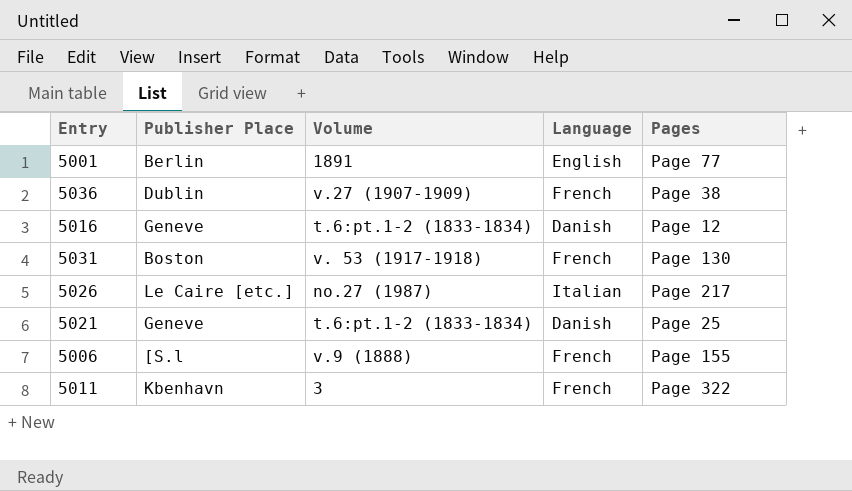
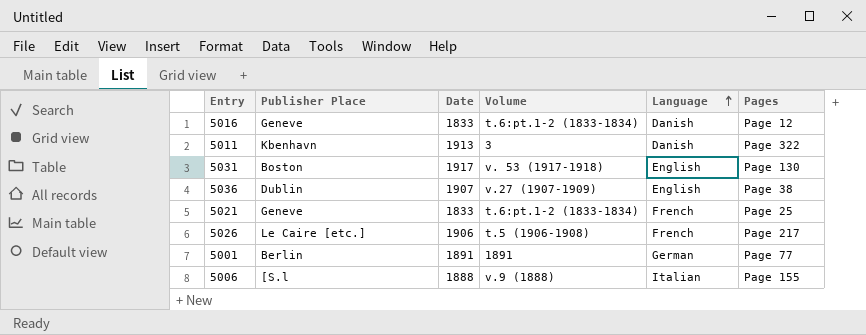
row order: none -> Language ascending
column Date | position: none -> 3
5011 | Language: French -> Danish
5031 | Language: French -> English
5036 | Language: French -> English
5021 | Language: Danish -> French
5026 | Volume: no.27 (1987) -> t.5 (1906-1908)
5026 | Language: Italian -> French
5001 | Language: English -> German
5006 | Language: French -> Italian

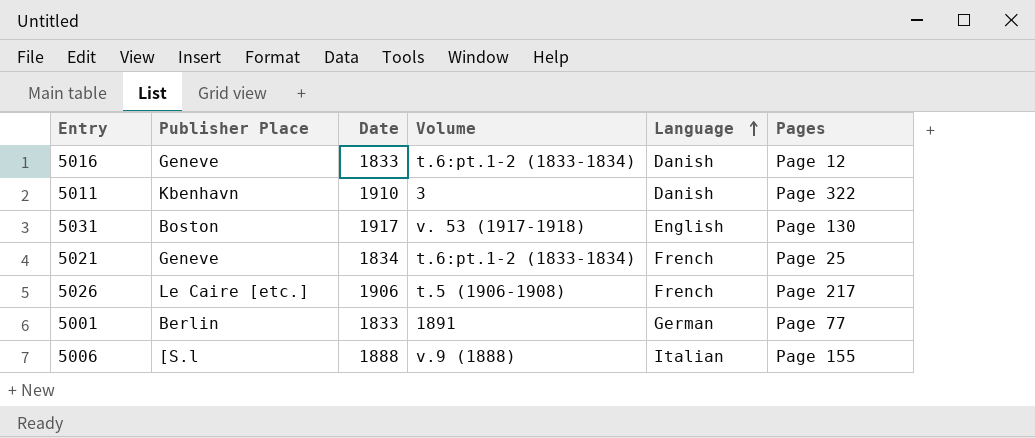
row 5036: Dublin | 1907 | v.27 (1907-1909) | English | Page 38 -> none
5011 | Date: 1913 -> 1910
5021 | Date: 1833 -> 1834
5001 | Date: 1891 -> 1833

